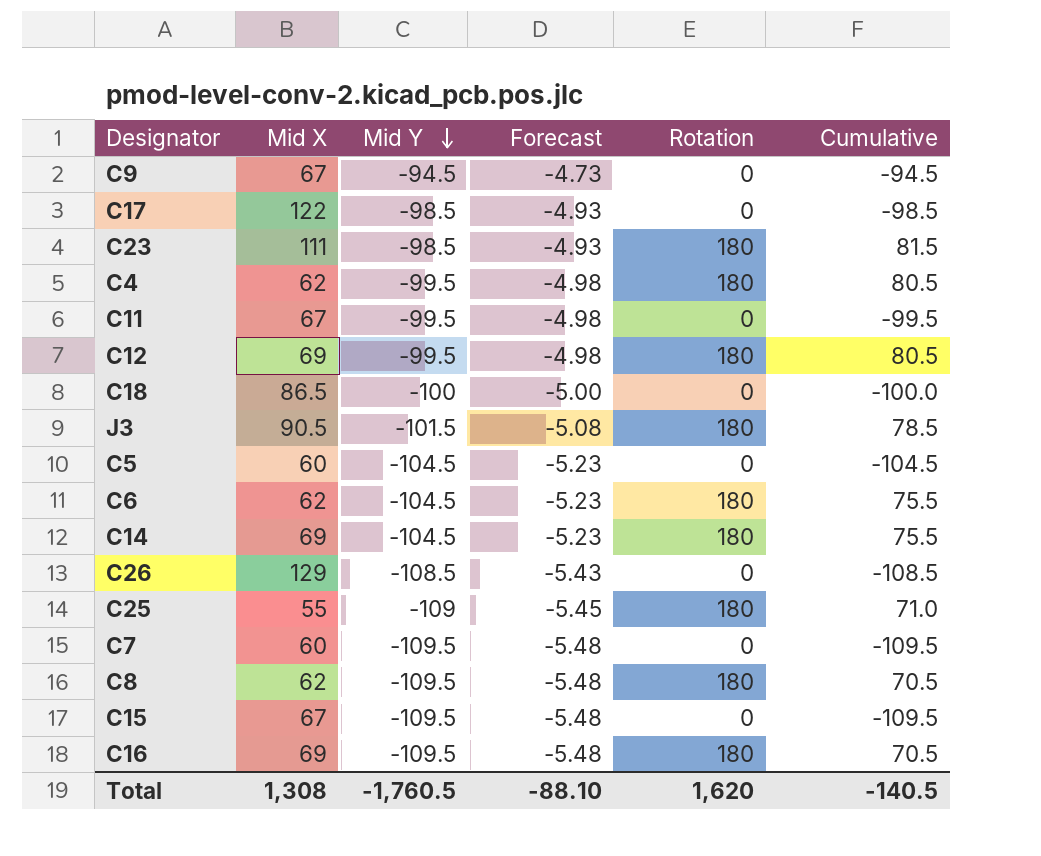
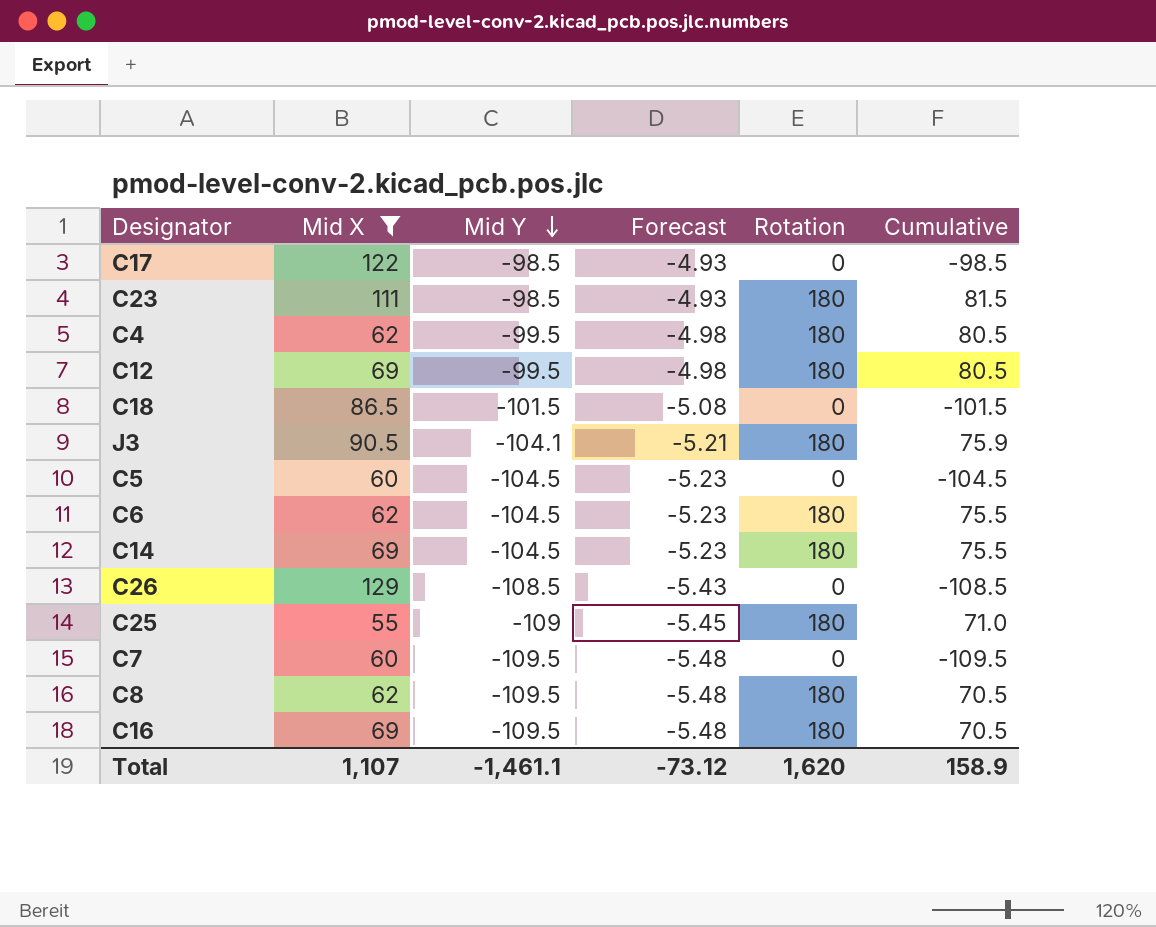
filter: none -> Mid X != 67
C18 | Mid Y: -100 -> -101.5
C18 | Forecast: -5.00 -> -5.08
C18 | Cumulative: -100.0 -> -101.5
J3 | Mid Y: -101.5 -> -104.1
J3 | Forecast: -5.08 -> -5.21
J3 | Cumulative: 78.5 -> 75.9
Total | Mid X: 1,308 -> 1,107
Total | Mid Y: -1,760.5 -> -1,461.1
Total | Forecast: -88.10 -> -73.12
Total | Cumulative: -140.5 -> 158.9

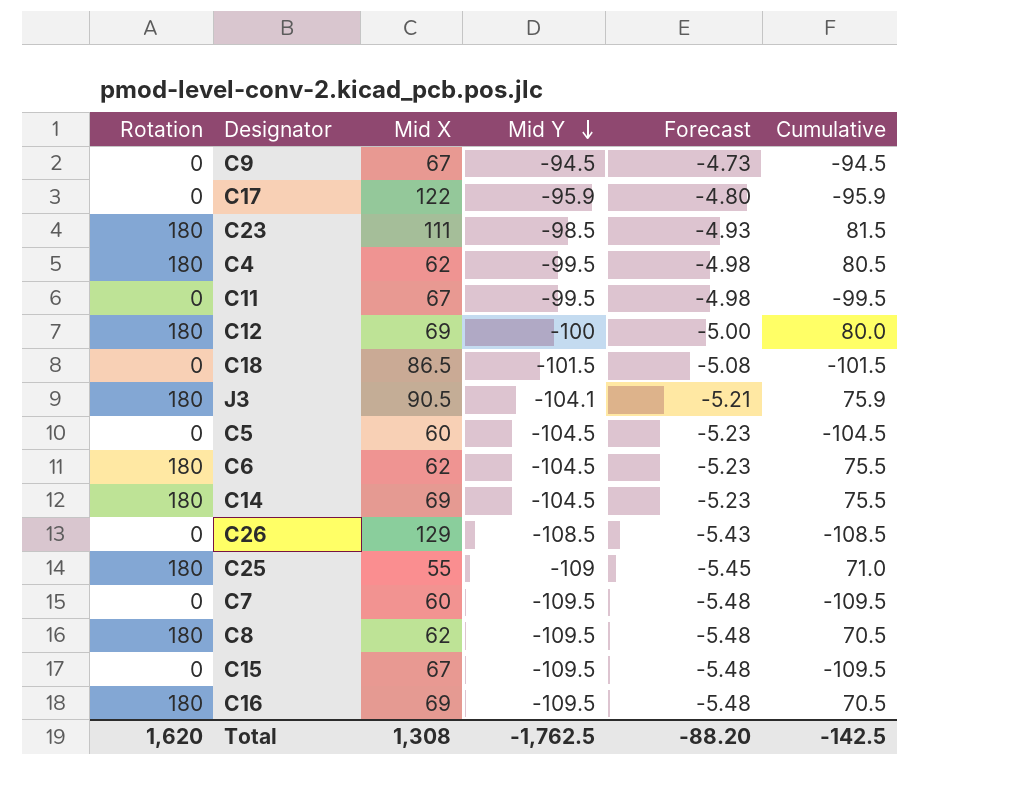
filter: Mid X != 67 -> none
column Rotation | position: 5 -> 1
C17 | Mid Y: -98.5 -> -95.9
C17 | Forecast: -4.93 -> -4.80
C17 | Cumulative: -98.5 -> -95.9
C12 | Mid Y: -99.5 -> -100
C12 | Forecast: -4.98 -> -5.00
C12 | Cumulative: 80.5 -> 80.0
Total | Mid X: 1,107 -> 1,308
Total | Mid Y: -1,461.1 -> -1,762.5
Total | Forecast: -73.12 -> -88.20
Total | Cumulative: 158.9 -> -142.5

